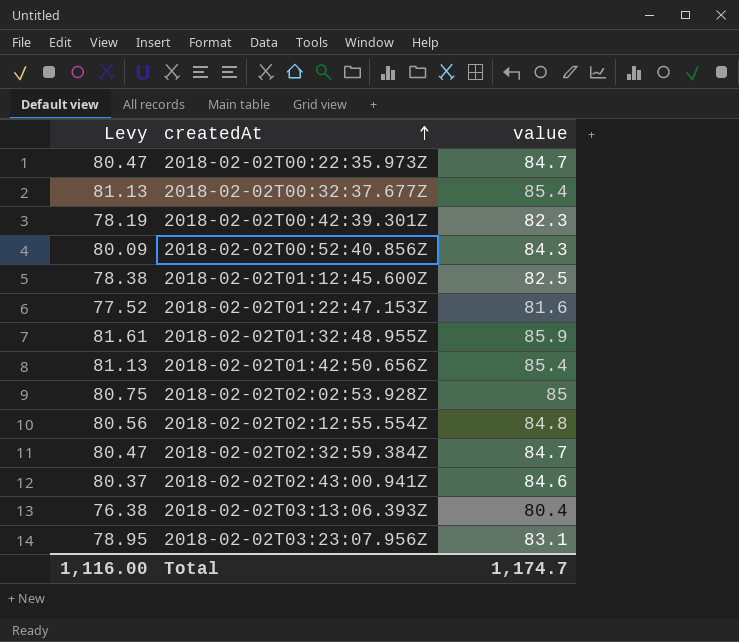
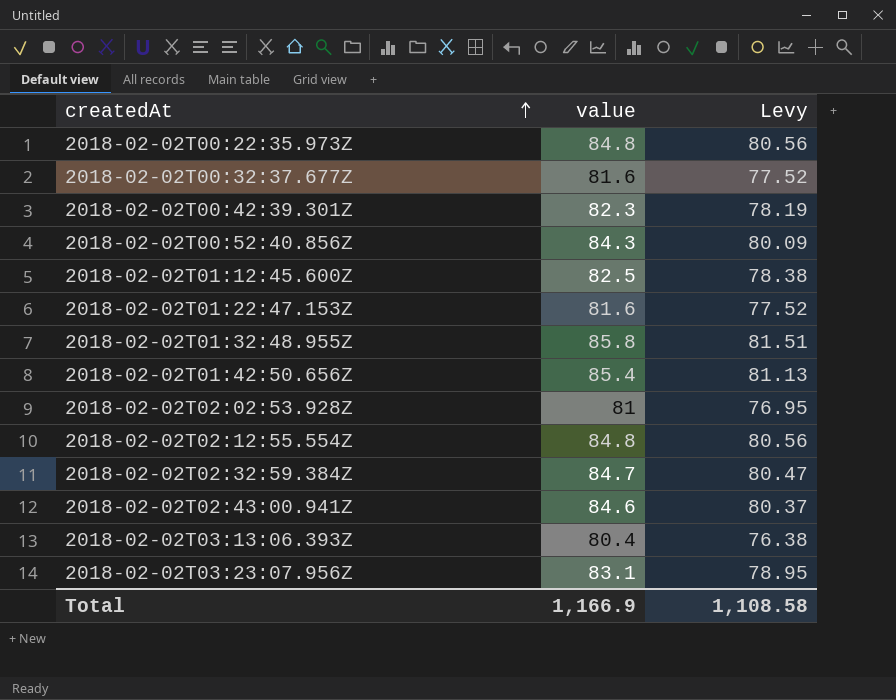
column Levy | position: 1 -> 3
2018-02-02T00:22:35.973Z | value: 84.7 -> 84.8
2018-02-02T00:22:35.973Z | Levy: 80.47 -> 80.56
2018-02-02T00:32:37.677Z | value: 85.4 -> 81.6
2018-02-02T00:32:37.677Z | Levy: 81.13 -> 77.52
2018-02-02T01:32:48.955Z | value: 85.9 -> 85.8
2018-02-02T01:32:48.955Z | Levy: 81.61 -> 81.51
2018-02-02T02:02:53.928Z | value: 85 -> 81
2018-02-02T02:02:53.928Z | Levy: 80.75 -> 76.95
Total | value: 1,174.7 -> 1,166.9
Total | Levy: 1,116.00 -> 1,108.58

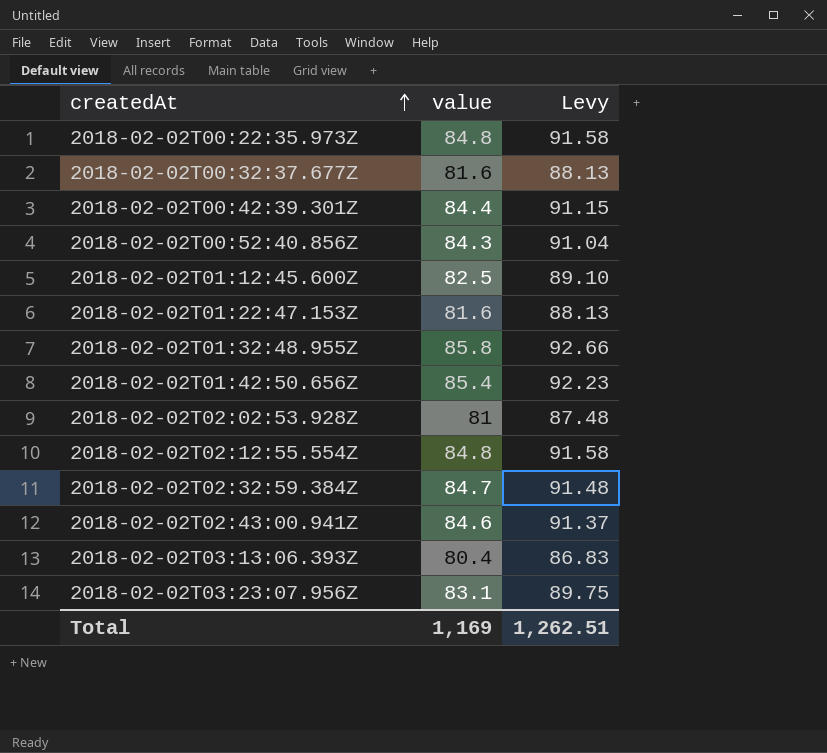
column Levy | formula: [value] * 0.95 -> [value] * 1.08
2018-02-02T00:42:39.301Z | value: 82.3 -> 84.4
Total | value: 1,166.9 -> 1,169
Total | Levy: 1,108.58 -> 1,262.51

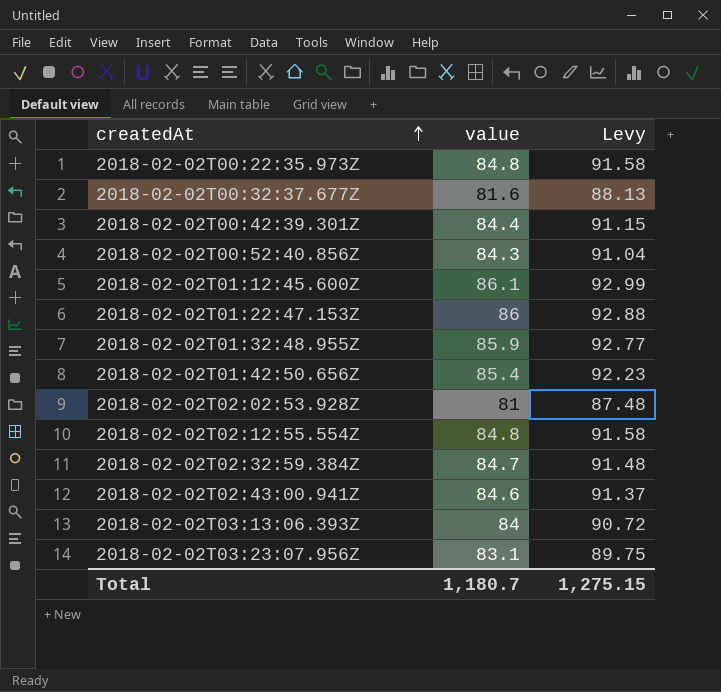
2018-02-02T01:12:45.600Z | value: 82.5 -> 86.1
2018-02-02T01:12:45.600Z | Levy: 89.10 -> 92.99
2018-02-02T01:22:47.153Z | value: 81.6 -> 86
2018-02-02T01:22:47.153Z | Levy: 88.13 -> 92.88
2018-02-02T01:32:48.955Z | value: 85.8 -> 85.9
2018-02-02T01:32:48.955Z | Levy: 92.66 -> 92.77
2018-02-02T03:13:06.393Z | value: 80.4 -> 84
2018-02-02T03:13:06.393Z | Levy: 86.83 -> 90.72
Total | value: 1,169 -> 1,180.7
Total | Levy: 1,262.51 -> 1,275.15

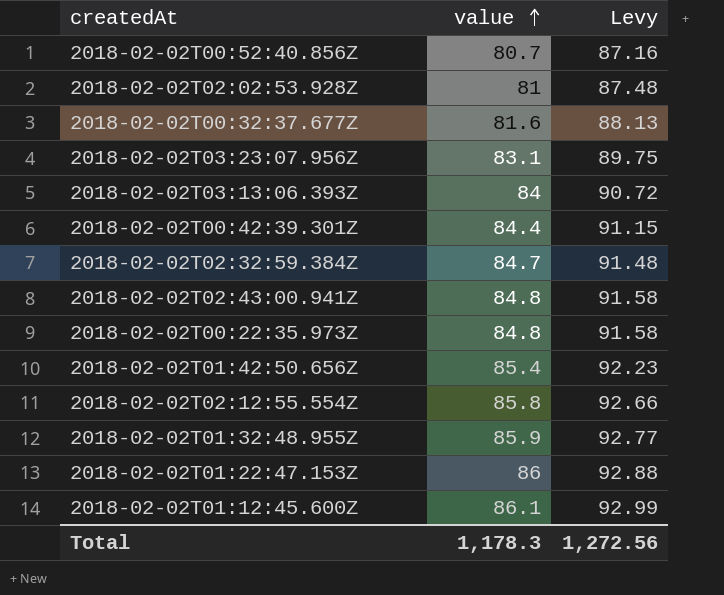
row order: createdAt ascending -> value ascending
2018-02-02T00:52:40.856Z | value: 84.3 -> 80.7
2018-02-02T00:52:40.856Z | Levy: 91.04 -> 87.16
2018-02-02T02:43:00.941Z | value: 84.6 -> 84.8
2018-02-02T02:43:00.941Z | Levy: 91.37 -> 91.58
2018-02-02T02:12:55.554Z | value: 84.8 -> 85.8
2018-02-02T02:12:55.554Z | Levy: 91.58 -> 92.66
Total | value: 1,180.7 -> 1,178.3
Total | Levy: 1,275.15 -> 1,272.56

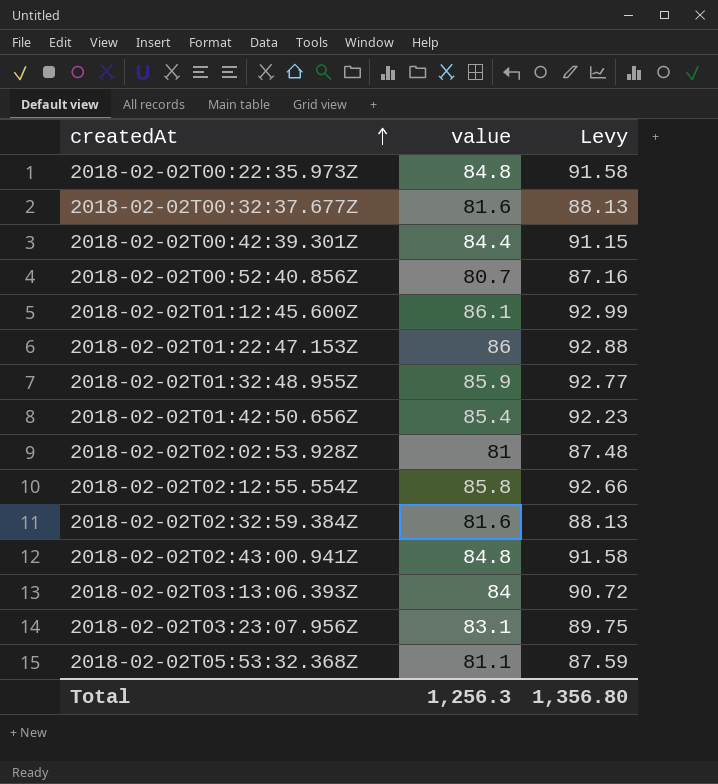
row order: value ascending -> createdAt ascending
2018-02-02T02:32:59.384Z | value: 84.7 -> 81.6
2018-02-02T02:32:59.384Z | Levy: 91.48 -> 88.13
row 2018-02-02T05:53:32.368Z: none -> 81.1 | 87.59
Total | value: 1,178.3 -> 1,256.3
Total | Levy: 1,272.56 -> 1,356.80

